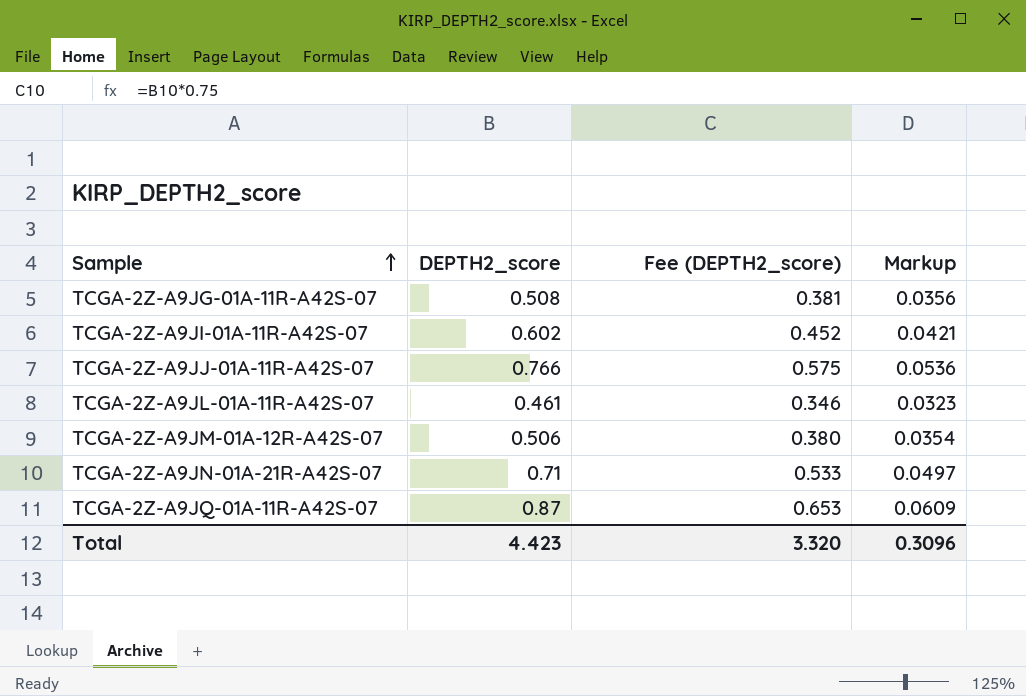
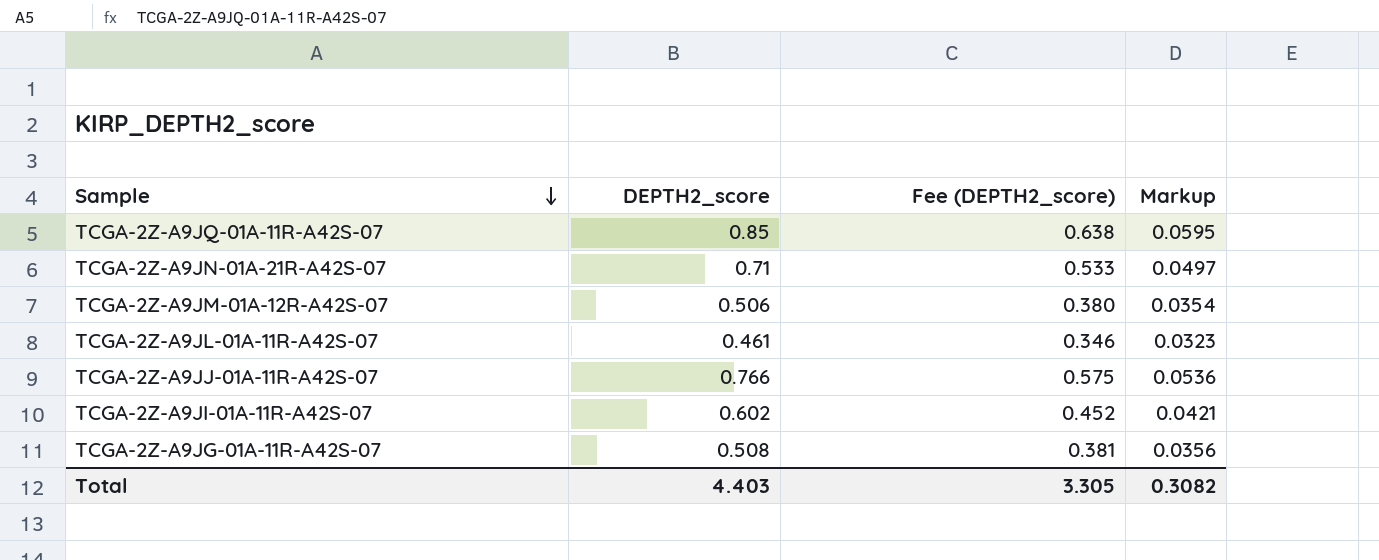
row order: Sample ascending -> Sample descending
TCGA-2Z-A9JQ-01A-11R-A42S-07 | DEPTH2_score: 0.87 -> 0.85
TCGA-2Z-A9JQ-01A-11R-A42S-07 | Fee (DEPTH2_score): 0.653 -> 0.638
TCGA-2Z-A9JQ-01A-11R-A42S-07 | Markup: 0.0609 -> 0.0595
Total | DEPTH2_score: 4.423 -> 4.403
Total | Fee (DEPTH2_score): 3.320 -> 3.305
Total | Markup: 0.3096 -> 0.3082

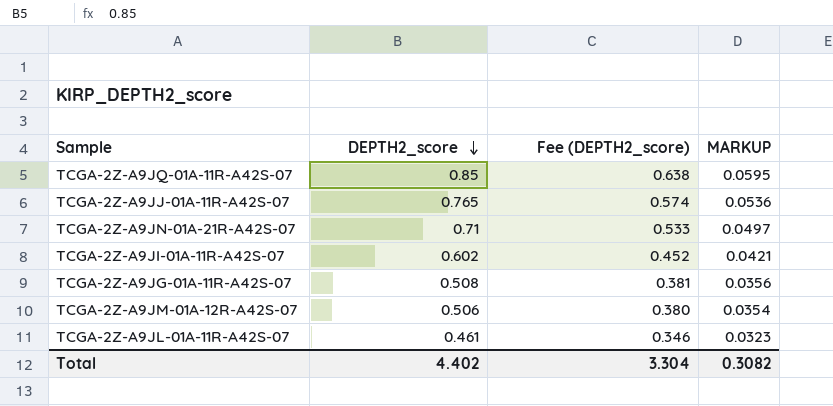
row order: Sample descending -> DEPTH2_score descending
column name: Markup -> MARKUP
TCGA-2Z-A9JJ-01A-11R-A42S-07 | DEPTH2_score: 0.766 -> 0.765
TCGA-2Z-A9JJ-01A-11R-A42S-07 | Fee (DEPTH2_score): 0.575 -> 0.574
Total | DEPTH2_score: 4.403 -> 4.402
Total | Fee (DEPTH2_score): 3.305 -> 3.304

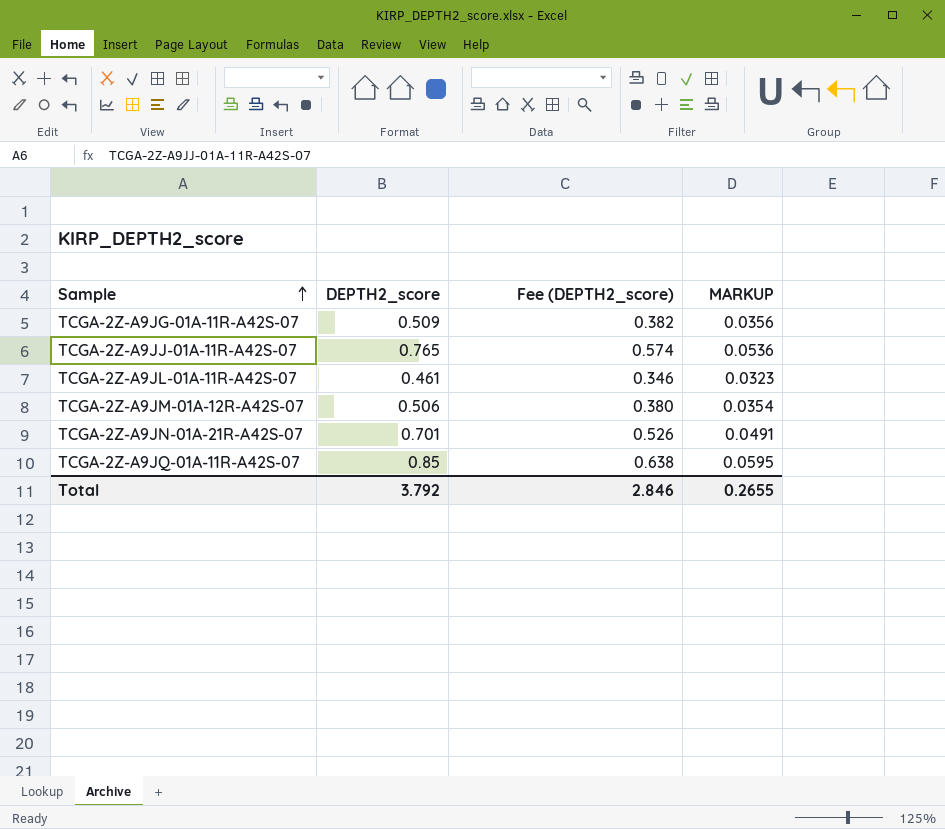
row order: DEPTH2_score descending -> Sample ascending
row TCGA-2Z-A9JI-01A-11R-A42S-07: 0.602 | 0.452 | 0.0421 -> none
TCGA-2Z-A9JG-01A-11R-A42S-07 | DEPTH2_score: 0.508 -> 0.509
TCGA-2Z-A9JG-01A-11R-A42S-07 | Fee (DEPTH2_score): 0.381 -> 0.382
TCGA-2Z-A9JN-01A-21R-A42S-07 | DEPTH2_score: 0.71 -> 0.701
TCGA-2Z-A9JN-01A-21R-A42S-07 | Fee (DEPTH2_score): 0.533 -> 0.526
TCGA-2Z-A9JN-01A-21R-A42S-07 | MARKUP: 0.0497 -> 0.0491
Total | DEPTH2_score: 4.402 -> 3.792
Total | Fee (DEPTH2_score): 3.304 -> 2.846
Total | MARKUP: 0.3082 -> 0.2655

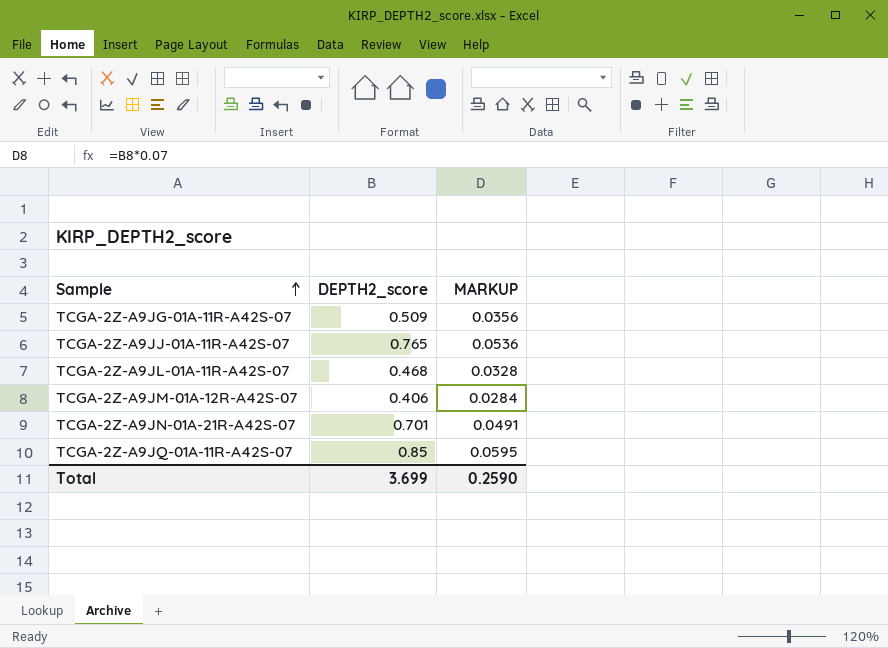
column Fee (DEPTH2_score) | formula: [DEPTH2_score] * 0.75 -> none
TCGA-2Z-A9JL-01A-11R-A42S-07 | DEPTH2_score: 0.461 -> 0.468
TCGA-2Z-A9JL-01A-11R-A42S-07 | MARKUP: 0.0323 -> 0.0328
TCGA-2Z-A9JM-01A-12R-A42S-07 | DEPTH2_score: 0.506 -> 0.406
TCGA-2Z-A9JM-01A-12R-A42S-07 | MARKUP: 0.0354 -> 0.0284
Total | DEPTH2_score: 3.792 -> 3.699
Total | MARKUP: 0.2655 -> 0.2590

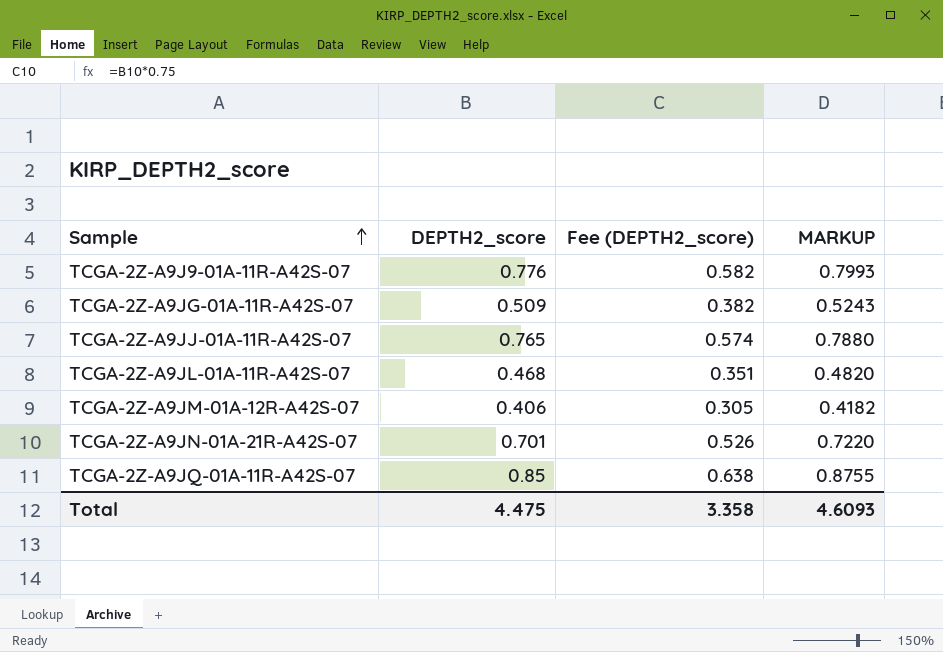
column Fee (DEPTH2_score) | formula: none -> [DEPTH2_score] * 0.75
column MARKUP | formula: [DEPTH2_score] * 0.07 -> [DEPTH2_score] * 1.03
row TCGA-2Z-A9J9-01A-11R-A42S-07: none -> 0.776 | 0.582 | 0.7993
Total | DEPTH2_score: 3.699 -> 4.475
Total | MARKUP: 0.2590 -> 4.6093

